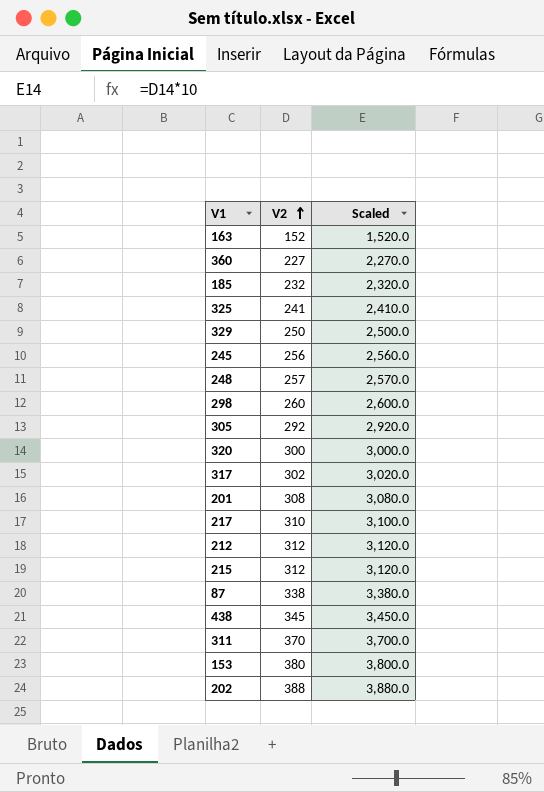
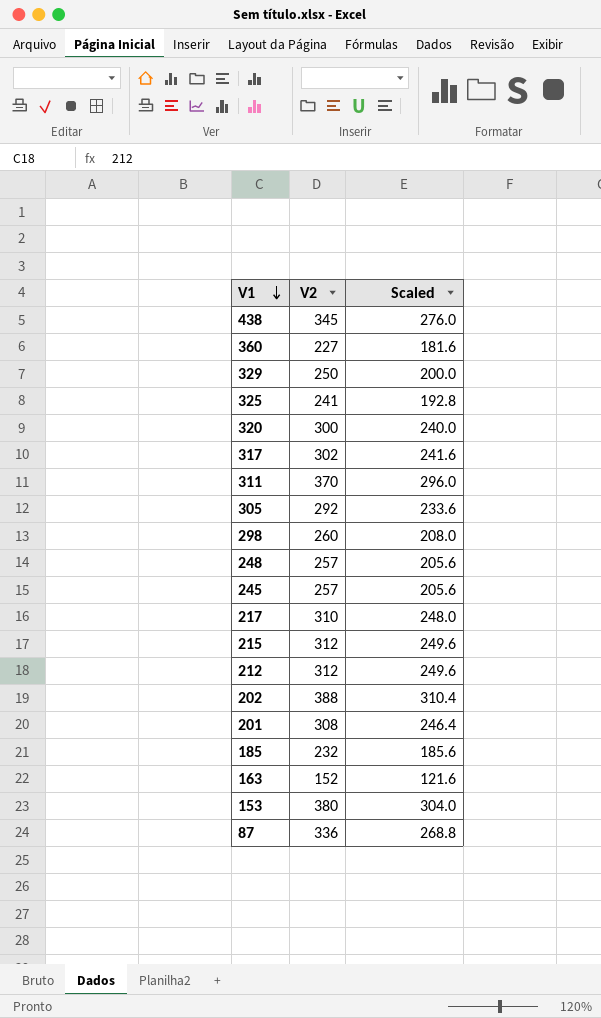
row order: V2 ascending -> V1 descending
column Scaled | formula: [V2] * 10 -> [V2] * 0.8
245 | V2: 256 -> 257
87 | V2: 338 -> 336

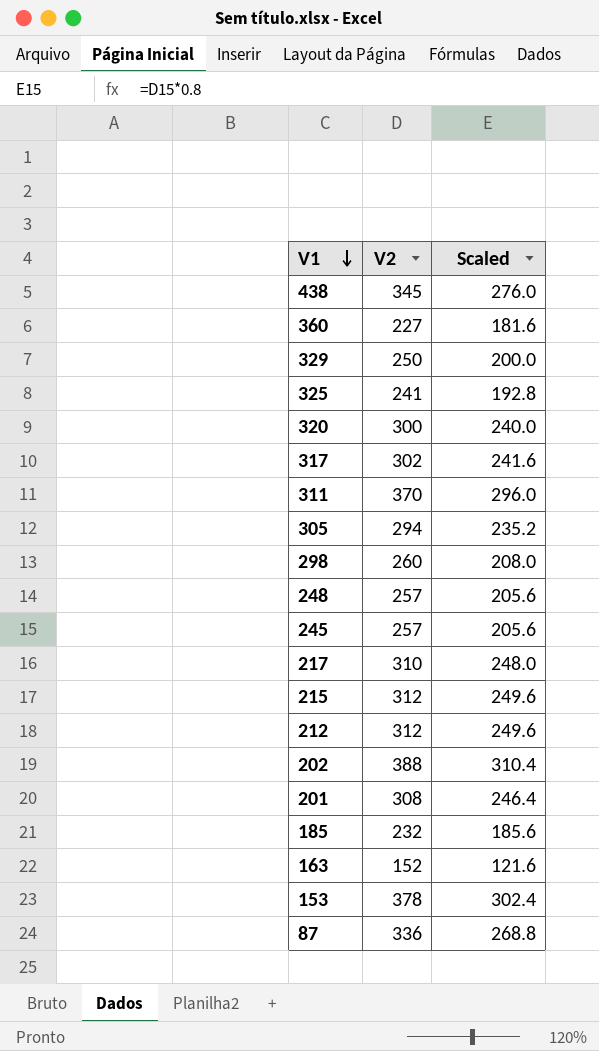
305 | V2: 292 -> 294
305 | Scaled: 233.6 -> 235.2
153 | V2: 380 -> 378
153 | Scaled: 304.0 -> 302.4

